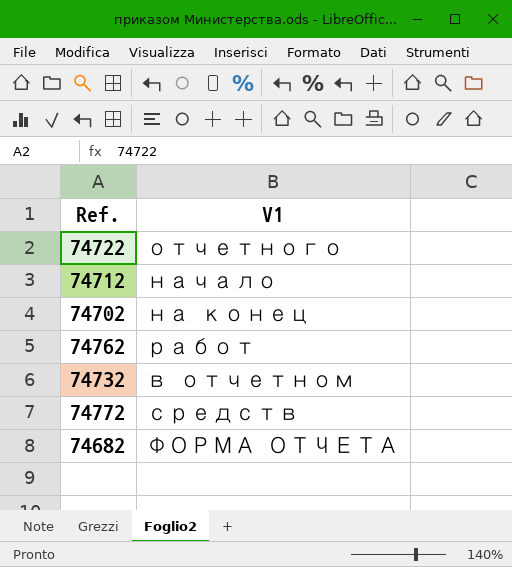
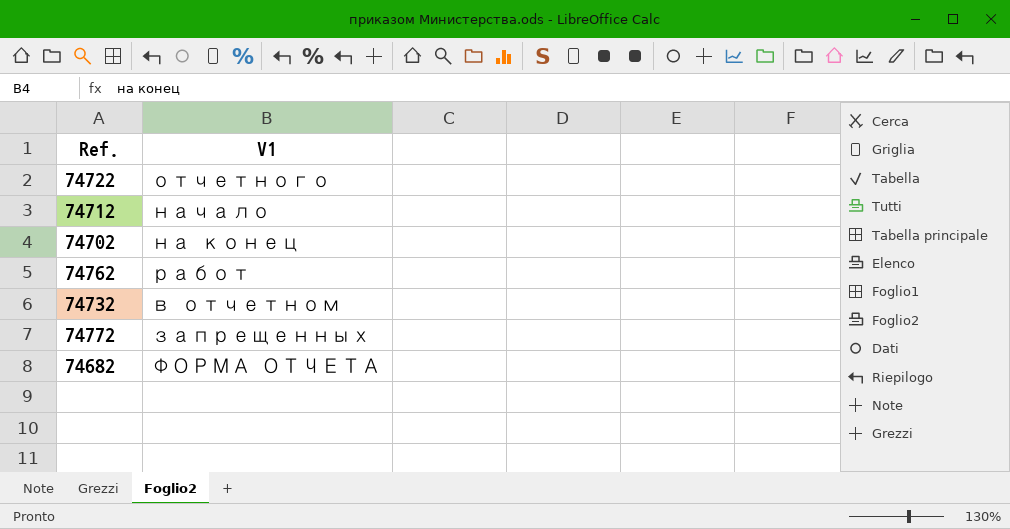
74772 | V1: средств -> запрещенных

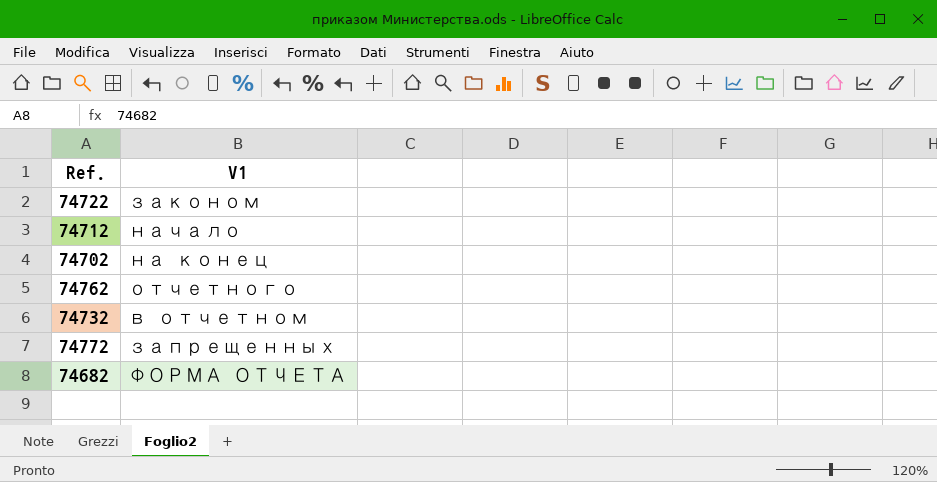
74722 | V1: отчетного -> законом
74762 | V1: работ -> отчетного

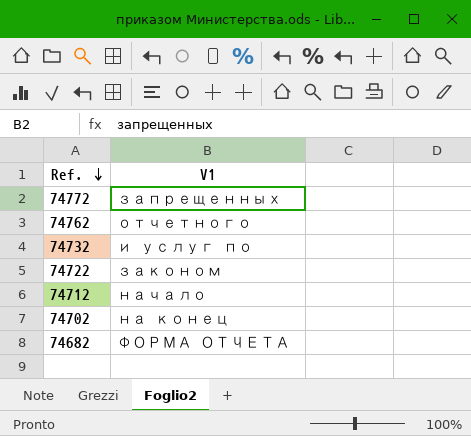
row order: none -> Ref. descending
74732 | V1: в отчетном -> и услуг по

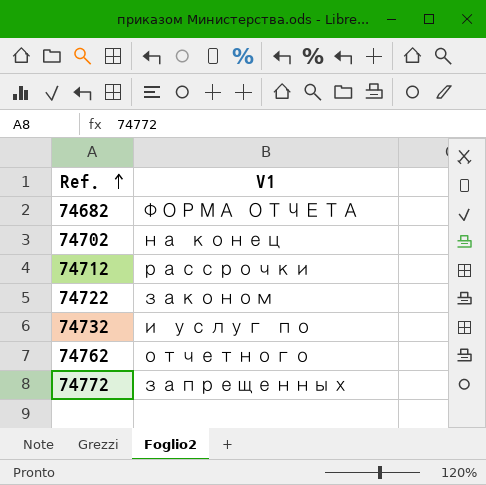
row order: Ref. descending -> Ref. ascending
74712 | V1: начало -> рассрочки

